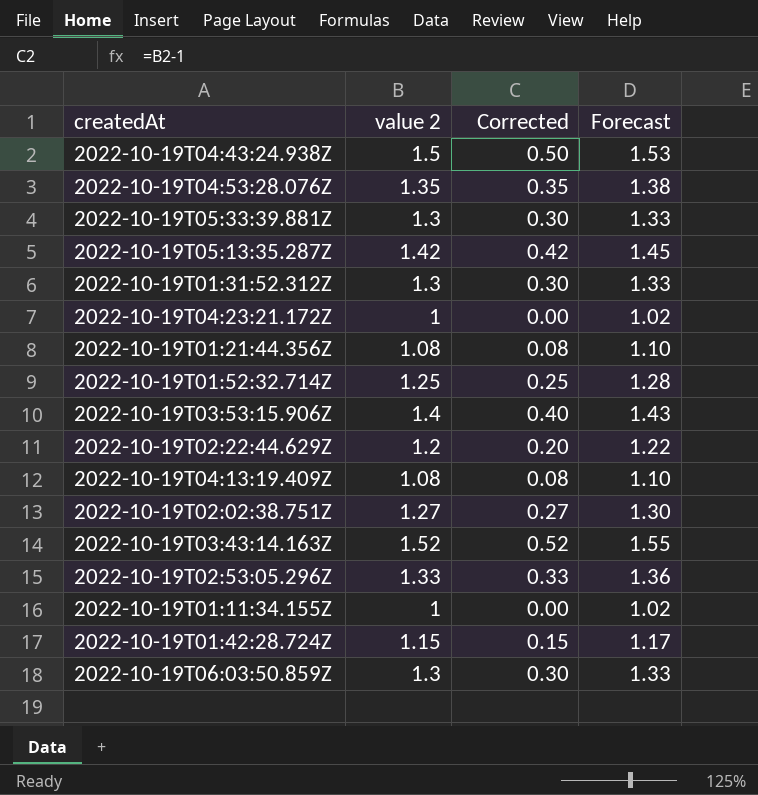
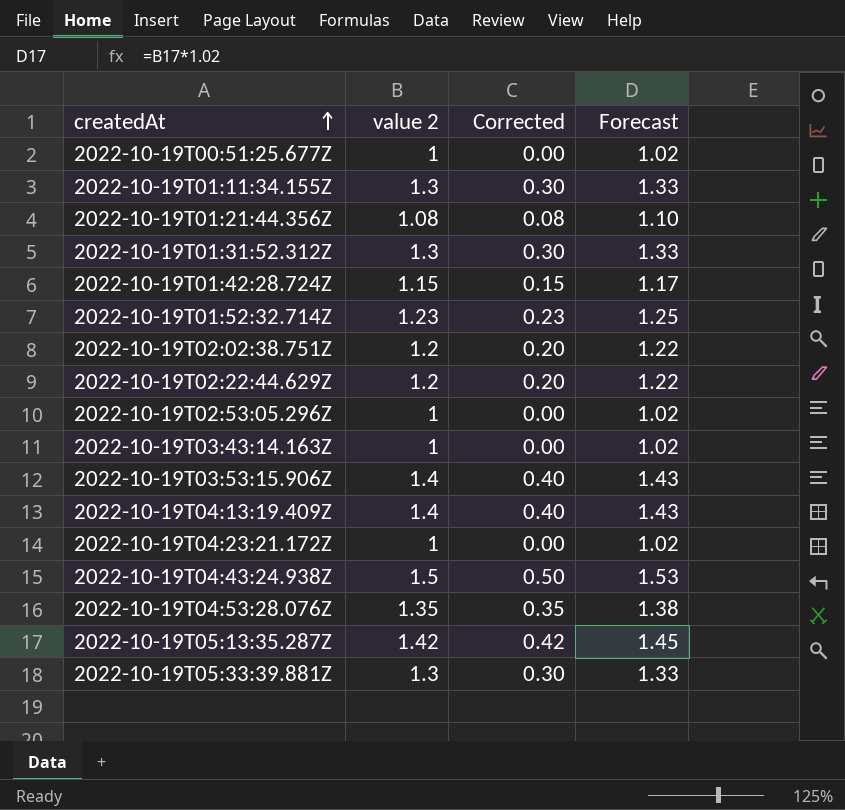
row order: none -> createdAt ascending
row 2022-10-19T06:03:50.859Z: 1.3 | 0.30 | 1.33 -> none
row 2022-10-19T00:51:25.677Z: none -> 1 | 0.00 | 1.02
2022-10-19T01:11:34.155Z | value 2: 1 -> 1.3
2022-10-19T01:11:34.155Z | Corrected: 0.00 -> 0.30
2022-10-19T01:11:34.155Z | Forecast: 1.02 -> 1.33
2022-10-19T01:52:32.714Z | value 2: 1.25 -> 1.23
2022-10-19T01:52:32.714Z | Corrected: 0.25 -> 0.23
2022-10-19T01:52:32.714Z | Forecast: 1.28 -> 1.25
2022-10-19T02:02:38.751Z | value 2: 1.27 -> 1.2
2022-10-19T02:02:38.751Z | Corrected: 0.27 -> 0.20
2022-10-19T02:02:38.751Z | Forecast: 1.30 -> 1.22
2022-10-19T02:53:05.296Z | value 2: 1.33 -> 1
2022-10-19T02:53:05.296Z | Corrected: 0.33 -> 0.00
2022-10-19T02:53:05.296Z | Forecast: 1.36 -> 1.02
2022-10-19T03:43:14.163Z | value 2: 1.52 -> 1
2022-10-19T03:43:14.163Z | Corrected: 0.52 -> 0.00
2022-10-19T03:43:14.163Z | Forecast: 1.55 -> 1.02
2022-10-19T04:13:19.409Z | value 2: 1.08 -> 1.4
2022-10-19T04:13:19.409Z | Corrected: 0.08 -> 0.40
2022-10-19T04:13:19.409Z | Forecast: 1.10 -> 1.43

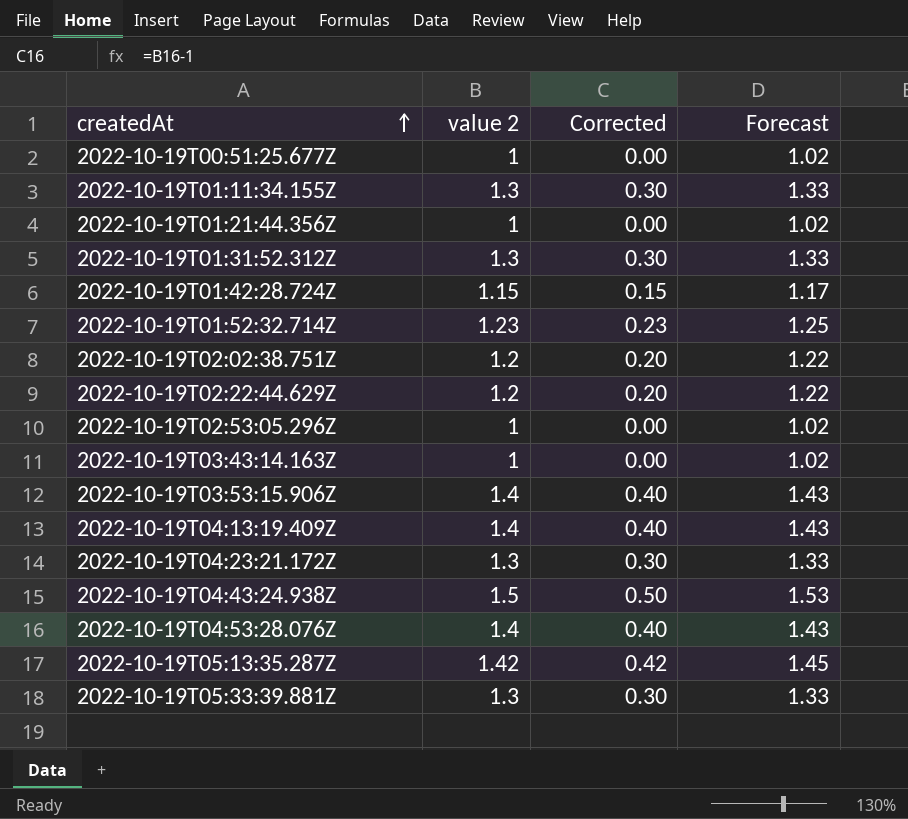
2022-10-19T01:21:44.356Z | value 2: 1.08 -> 1
2022-10-19T01:21:44.356Z | Corrected: 0.08 -> 0.00
2022-10-19T01:21:44.356Z | Forecast: 1.10 -> 1.02
2022-10-19T04:23:21.172Z | value 2: 1 -> 1.3
2022-10-19T04:23:21.172Z | Corrected: 0.00 -> 0.30
2022-10-19T04:23:21.172Z | Forecast: 1.02 -> 1.33
2022-10-19T04:53:28.076Z | value 2: 1.35 -> 1.4
2022-10-19T04:53:28.076Z | Corrected: 0.35 -> 0.40
2022-10-19T04:53:28.076Z | Forecast: 1.38 -> 1.43

